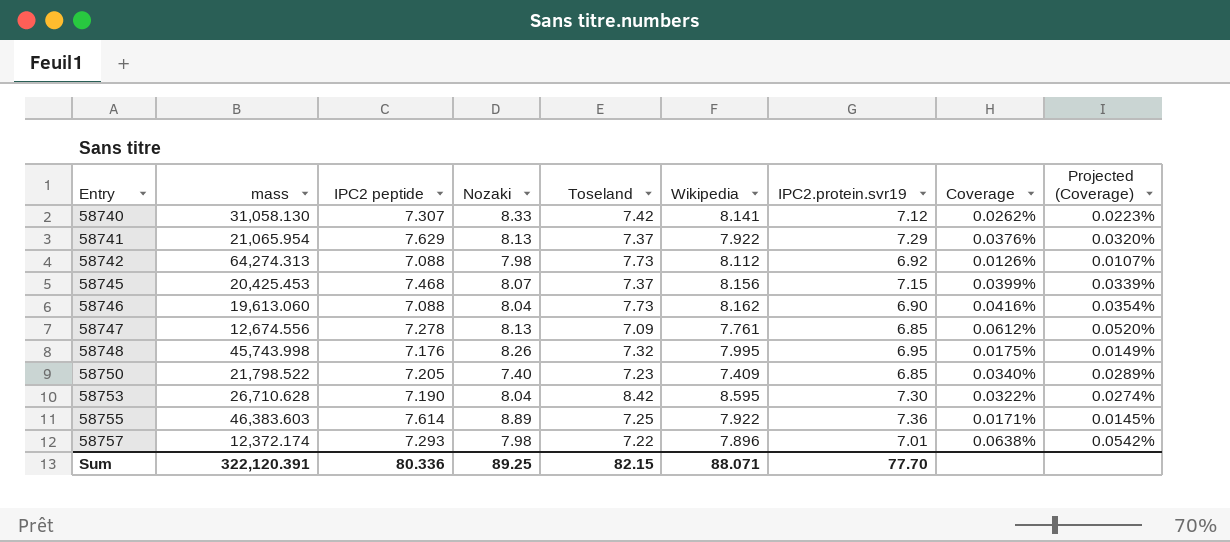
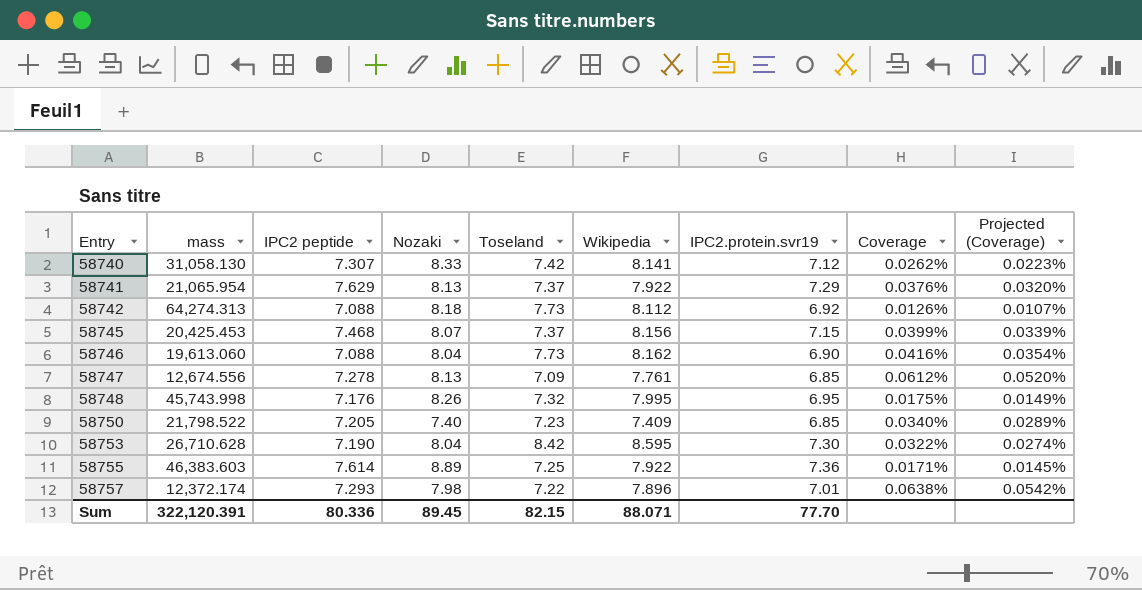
58742 | Nozaki: 7.98 -> 8.18
Sum | Nozaki: 89.25 -> 89.45

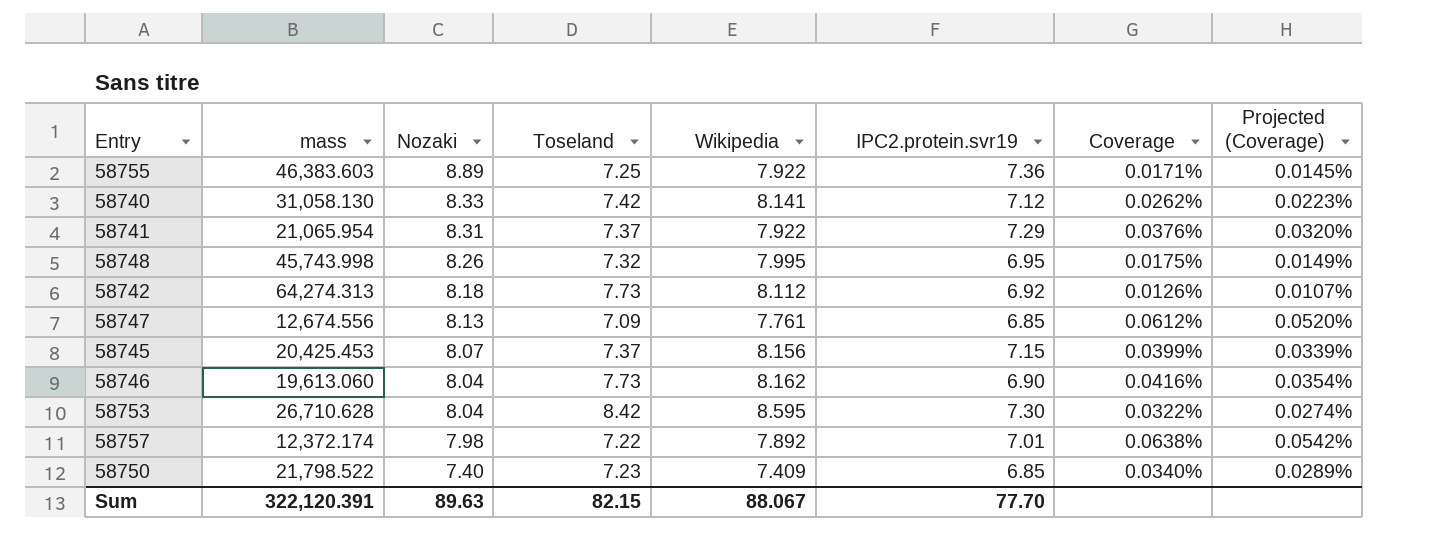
row order: Entry ascending -> Nozaki descending
column IPC2 peptide | position: 3 -> none
58741 | Nozaki: 8.13 -> 8.31
58757 | Wikipedia: 7.896 -> 7.892
Sum | Nozaki: 89.45 -> 89.63
Sum | Wikipedia: 88.071 -> 88.067

